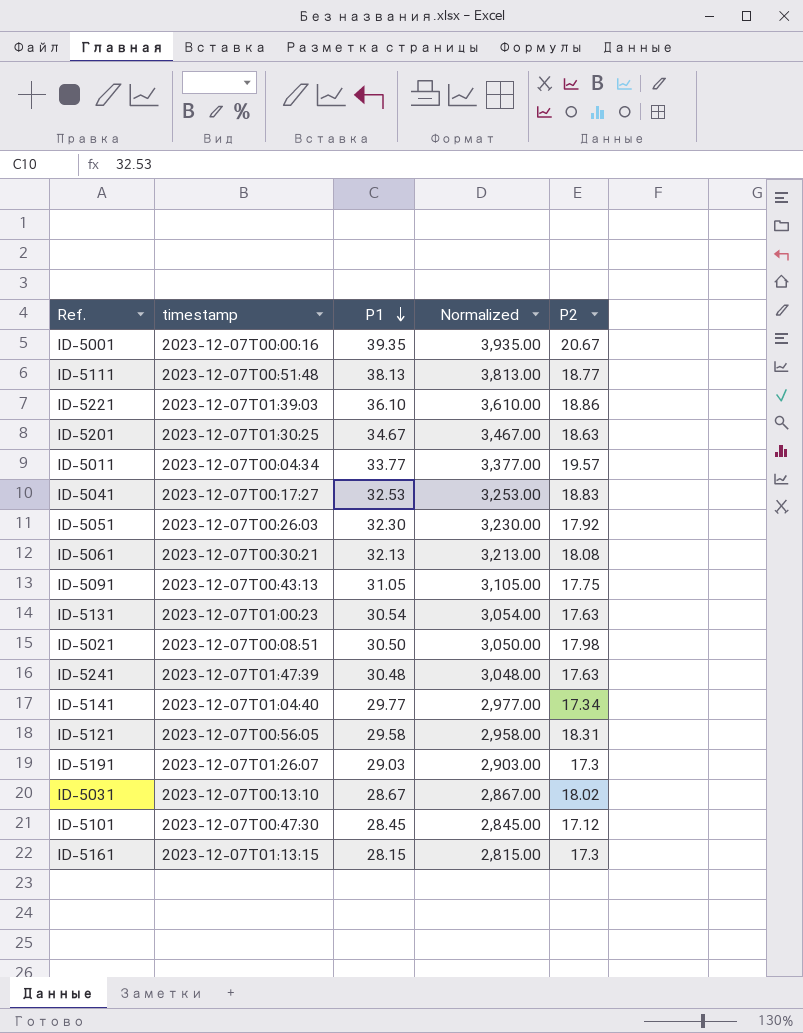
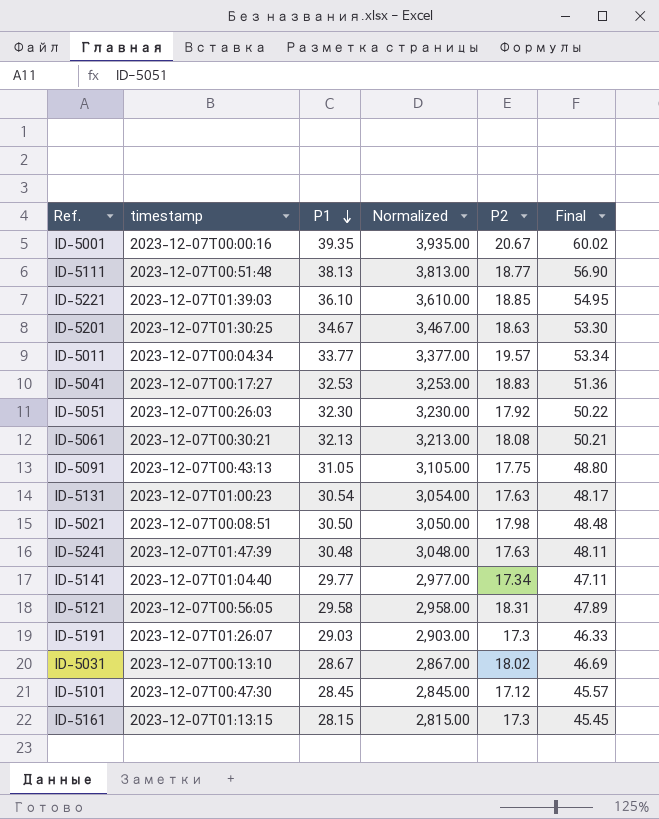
column Final | formula: none -> [P1] + [P2]
ID-5221 | P2: 18.86 -> 18.85

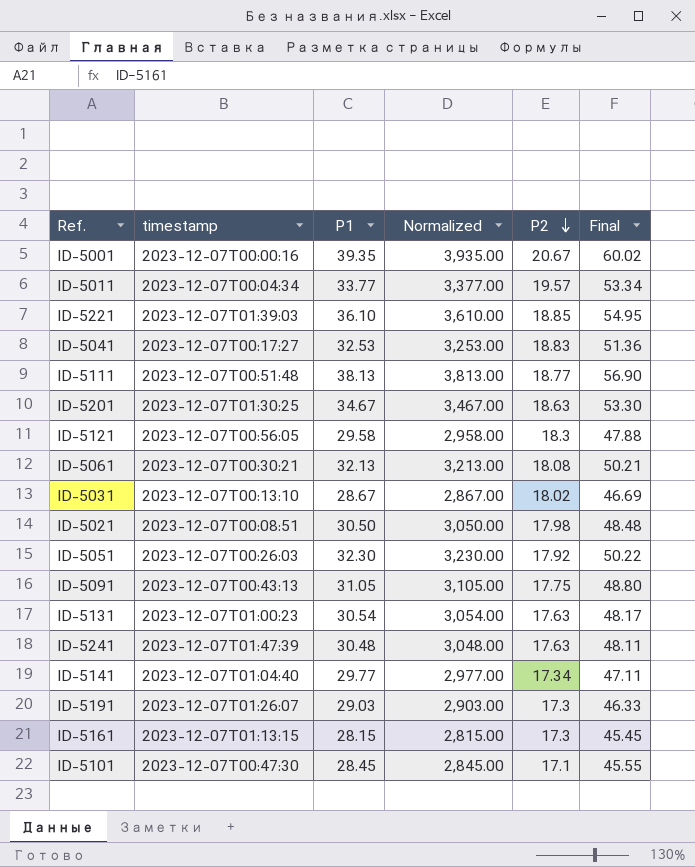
row order: P1 descending -> P2 descending
ID-5121 | P2: 18.31 -> 18.3
ID-5121 | Final: 47.89 -> 47.88
ID-5101 | P2: 17.12 -> 17.1
ID-5101 | Final: 45.57 -> 45.55

